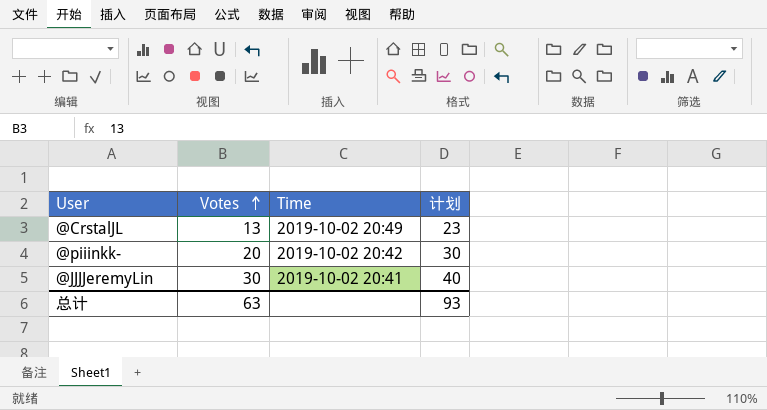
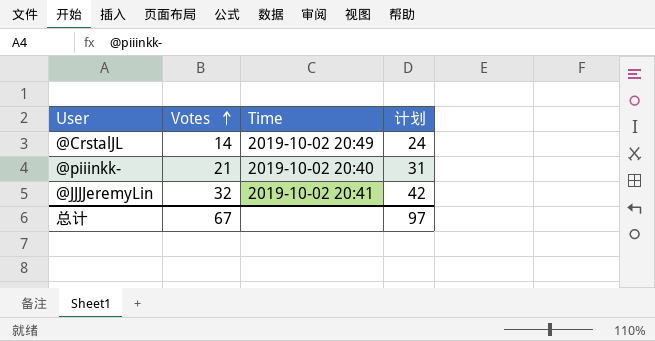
@CrstalJL | Votes: 13 -> 14
@CrstalJL | 计划: 23 -> 24
@piiinkk- | Votes: 20 -> 21
@piiinkk- | Time: 2019-10-02 20:42 -> 2019-10-02 20:40
@piiinkk- | 计划: 30 -> 31
@JJJJeremyLin | Votes: 30 -> 32
@JJJJeremyLin | 计划: 40 -> 42
总计 | Votes: 63 -> 67
总计 | 计划: 93 -> 97

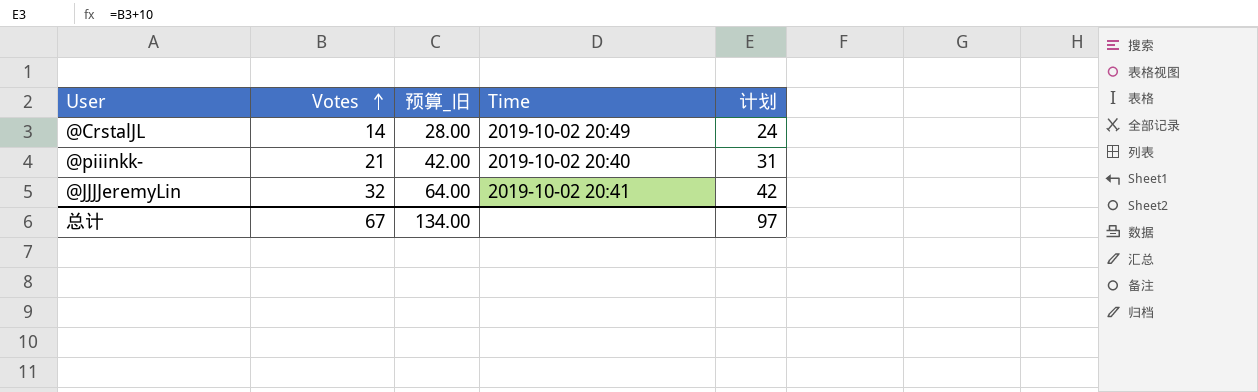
column 预算_旧 | formula: none -> [Votes] * 2

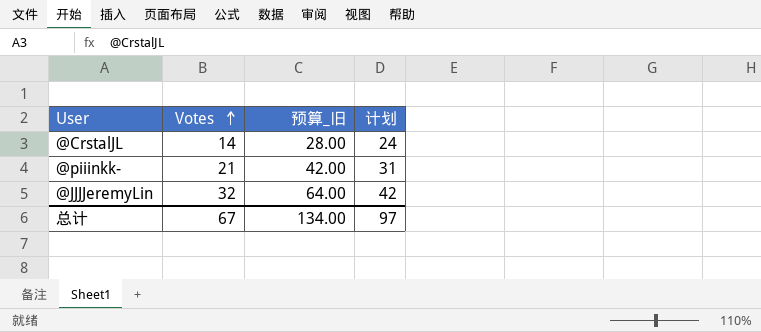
column Time | position: 4 -> none

